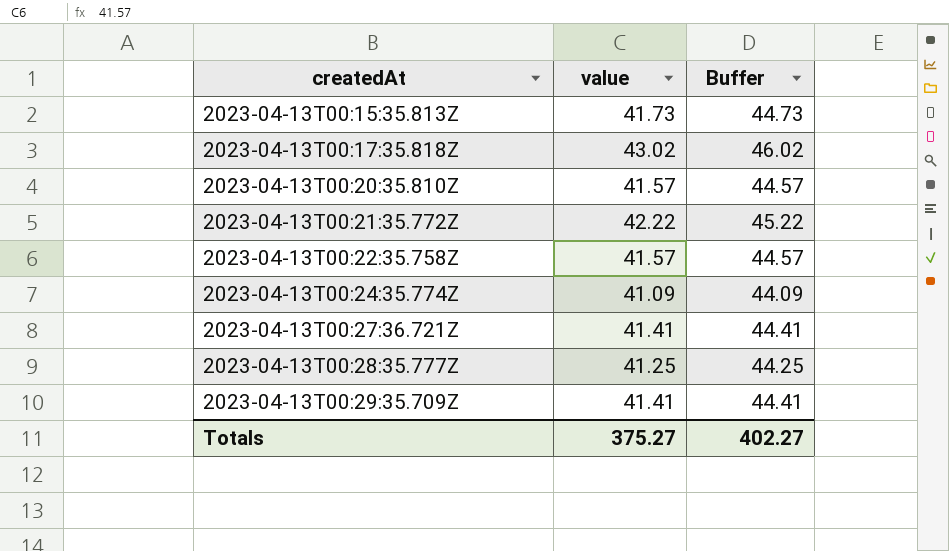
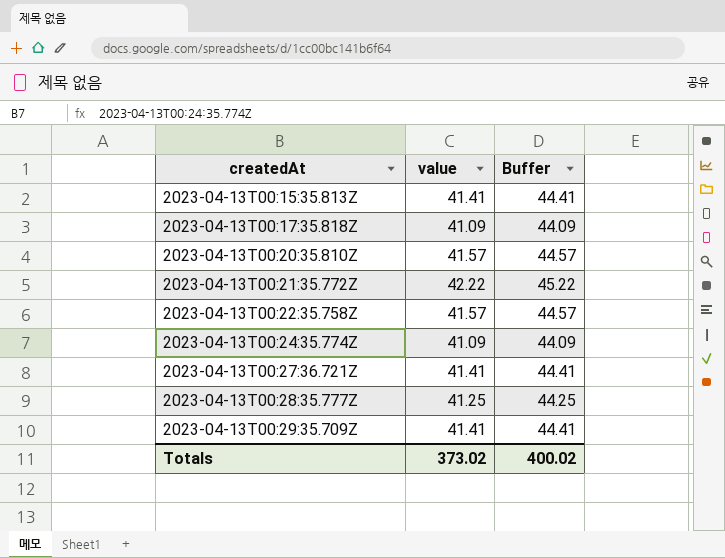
2023-04-13T00:15:35.813Z | value: 41.73 -> 41.41
2023-04-13T00:15:35.813Z | Buffer: 44.73 -> 44.41
2023-04-13T00:17:35.818Z | value: 43.02 -> 41.09
2023-04-13T00:17:35.818Z | Buffer: 46.02 -> 44.09
Totals | value: 375.27 -> 373.02
Totals | Buffer: 402.27 -> 400.02

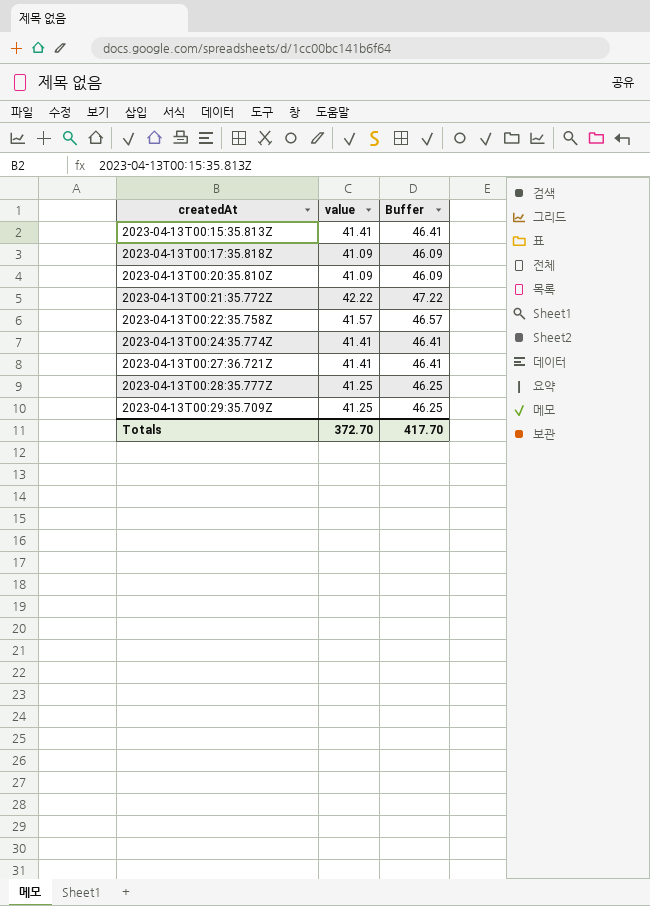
column Buffer | formula: [value] + 3 -> [value] + 5
2023-04-13T00:20:35.810Z | value: 41.57 -> 41.09
2023-04-13T00:24:35.774Z | value: 41.09 -> 41.41
2023-04-13T00:29:35.709Z | value: 41.41 -> 41.25
Totals | value: 373.02 -> 372.70
Totals | Buffer: 400.02 -> 417.70

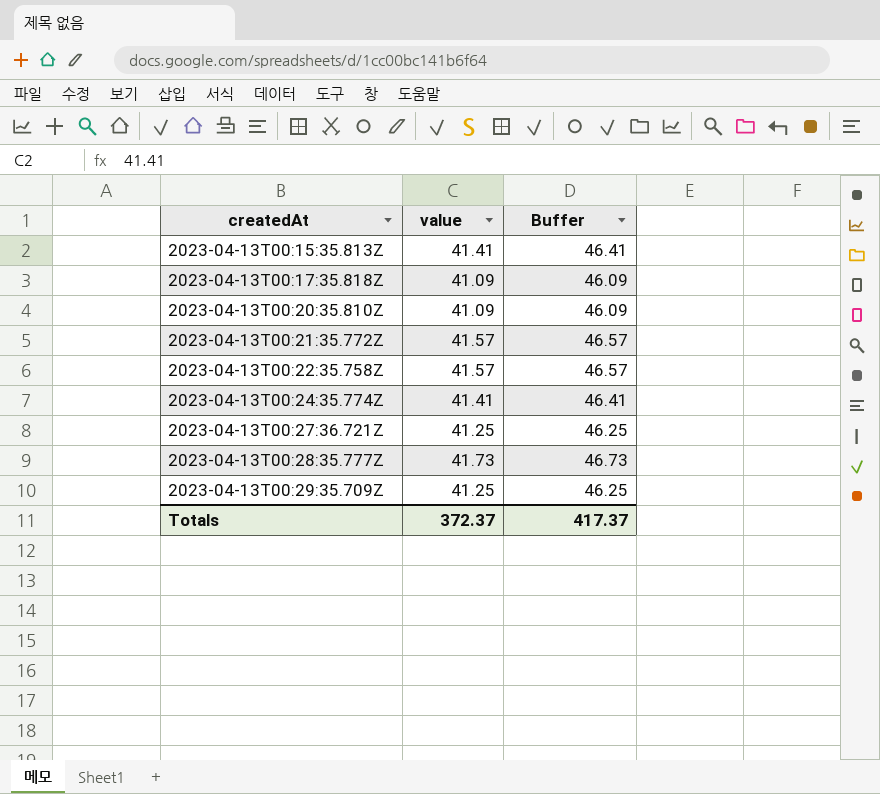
2023-04-13T00:21:35.772Z | value: 42.22 -> 41.57
2023-04-13T00:21:35.772Z | Buffer: 47.22 -> 46.57
2023-04-13T00:27:36.721Z | value: 41.41 -> 41.25
2023-04-13T00:27:36.721Z | Buffer: 46.41 -> 46.25
2023-04-13T00:28:35.777Z | value: 41.25 -> 41.73
2023-04-13T00:28:35.777Z | Buffer: 46.25 -> 46.73
Totals | value: 372.70 -> 372.37
Totals | Buffer: 417.70 -> 417.37

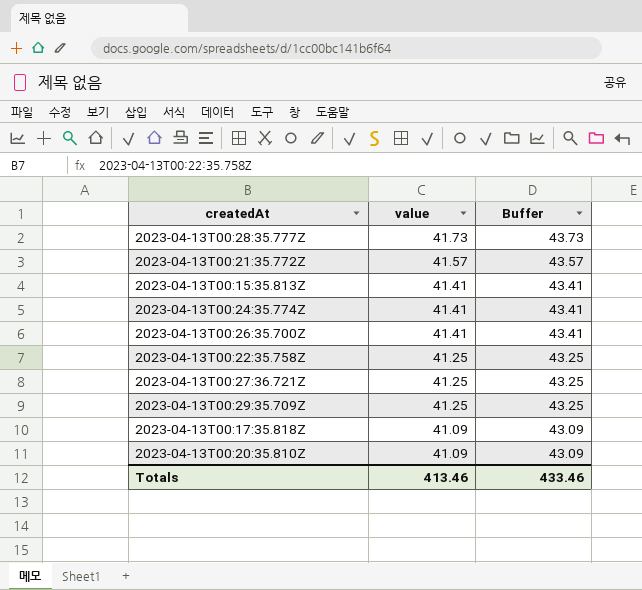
row order: createdAt ascending -> value descending
column Buffer | formula: [value] + 5 -> [value] + 2
row 2023-04-13T00:26:35.700Z: none -> 41.41 | 43.41
2023-04-13T00:22:35.758Z | value: 41.57 -> 41.25
Totals | value: 372.37 -> 413.46
Totals | Buffer: 417.37 -> 433.46

